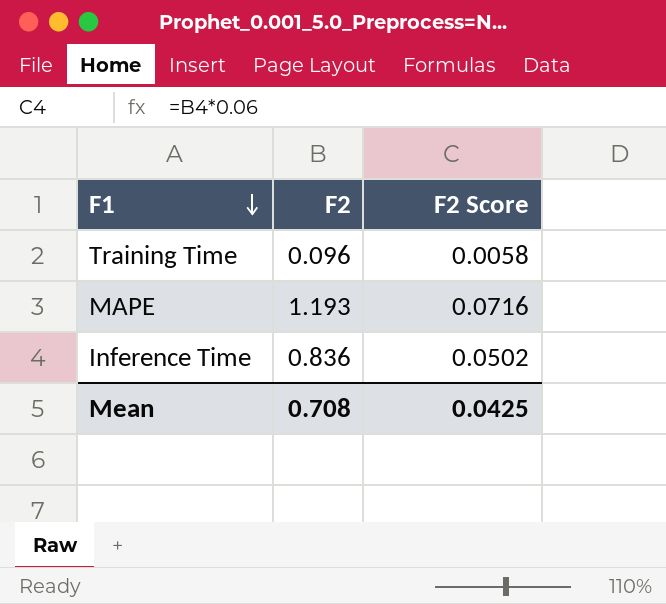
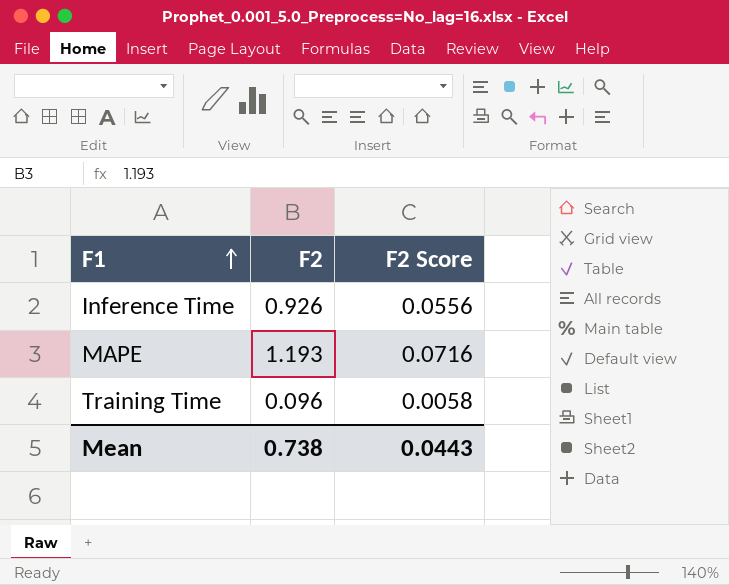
row order: F1 descending -> F1 ascending
Inference Time | F2: 0.836 -> 0.926
Inference Time | F2 Score: 0.0502 -> 0.0556
Mean | F2: 0.708 -> 0.738
Mean | F2 Score: 0.0425 -> 0.0443

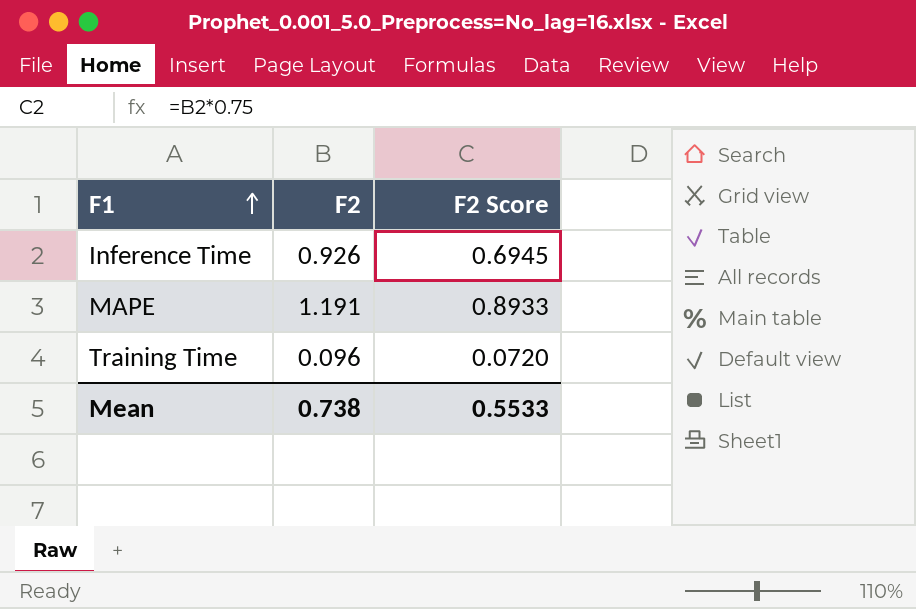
column F2 Score | formula: [F2] * 0.06 -> [F2] * 0.75
MAPE | F2: 1.193 -> 1.191
Mean | F2 Score: 0.0443 -> 0.5533

